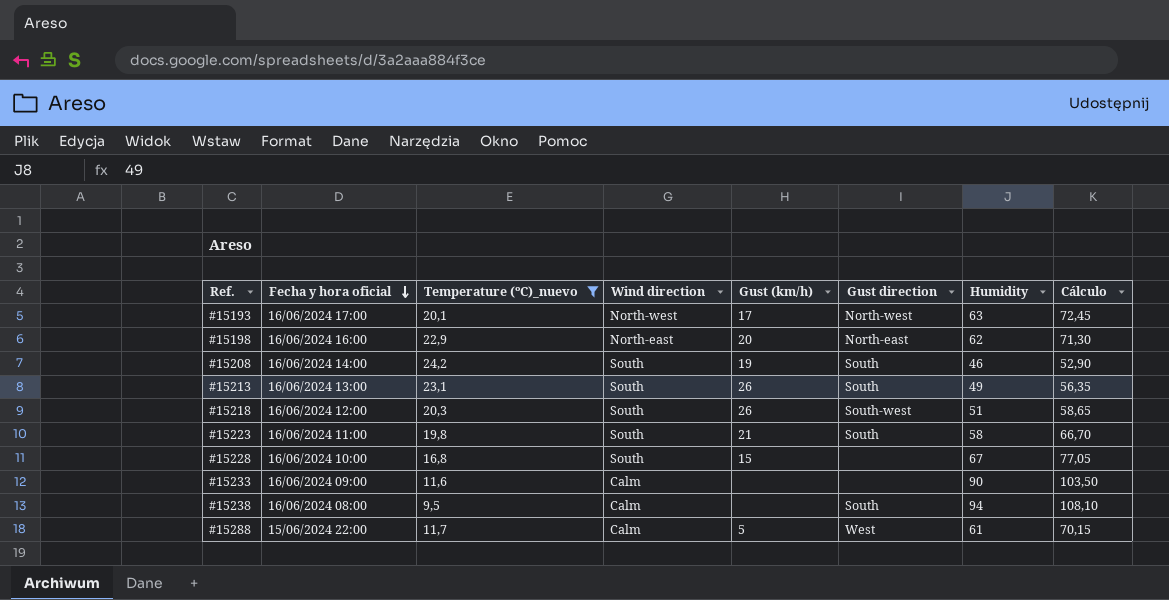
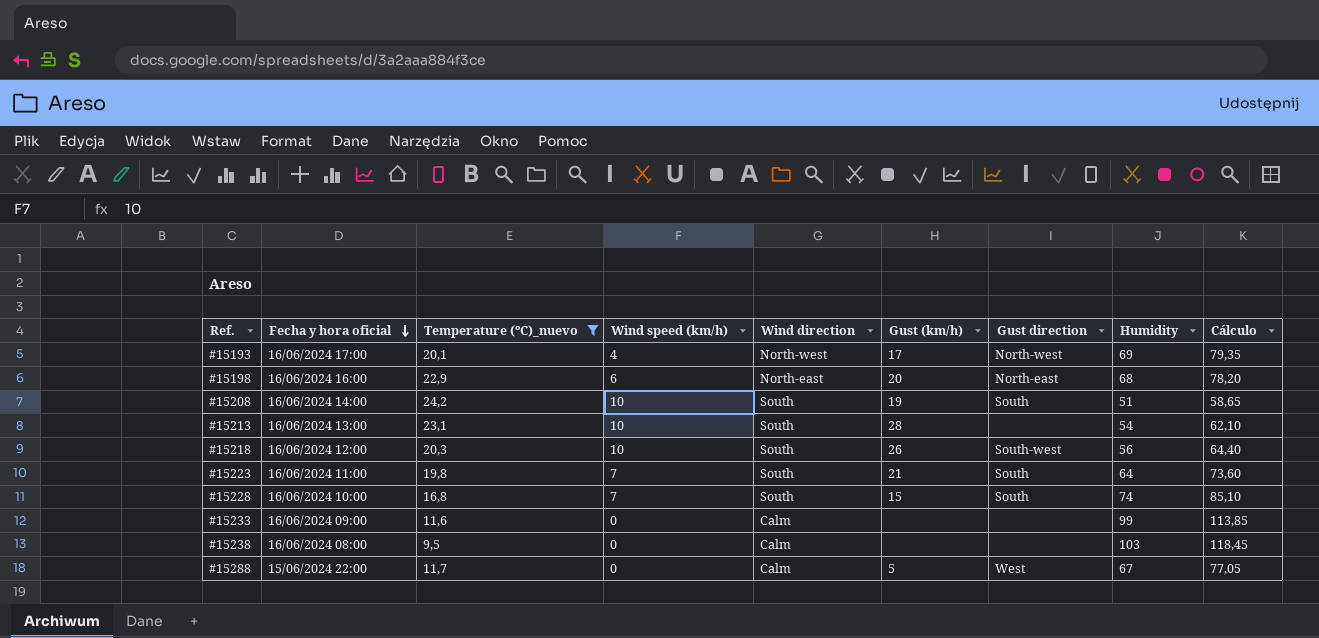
column Wind speed (km/h) | position: none -> 4
#15193 | Humidity: 63 -> 69
#15193 | Cálculo: 72,45 -> 79,35
#15198 | Humidity: 62 -> 68
#15198 | Cálculo: 71,30 -> 78,20
#15208 | Humidity: 46 -> 51
#15208 | Cálculo: 52,90 -> 58,65
#15213 | Gust (km/h): 26 -> 28
#15213 | Gust direction: South -> none
#15213 | Humidity: 49 -> 54
#15213 | Cálculo: 56,35 -> 62,10
#15218 | Humidity: 51 -> 56
#15218 | Cálculo: 58,65 -> 64,40
#15223 | Humidity: 58 -> 64
#15223 | Cálculo: 66,70 -> 73,60
#15228 | Gust direction: none -> South
#15228 | Humidity: 67 -> 74
#15228 | Cálculo: 77,05 -> 85,10
#15233 | Humidity: 90 -> 99
#15233 | Cálculo: 103,50 -> 113,85
#15238 | Gust direction: South -> none
#15238 | Humidity: 94 -> 103
#15238 | Cálculo: 108,10 -> 118,45
#15288 | Humidity: 61 -> 67
#15288 | Cálculo: 70,15 -> 77,05

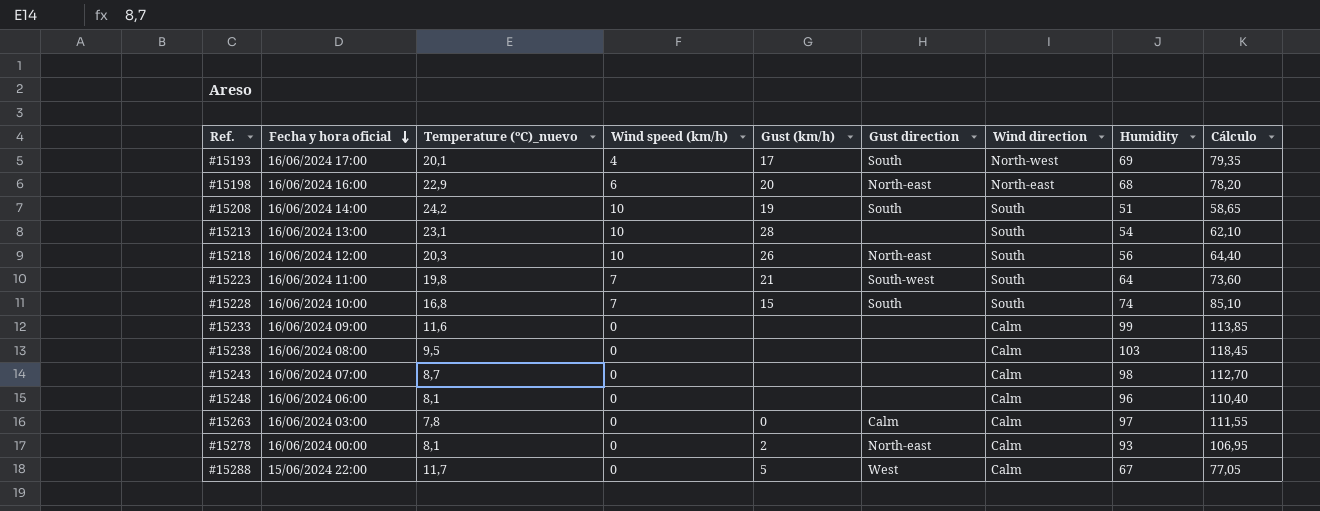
filter: Temperature (ºC)_nuevo >= 9,5 -> none
column Wind direction | position: 5 -> 7
#15193 | Gust direction: North-west -> South
#15218 | Gust direction: South-west -> North-east
#15223 | Gust direction: South -> South-west

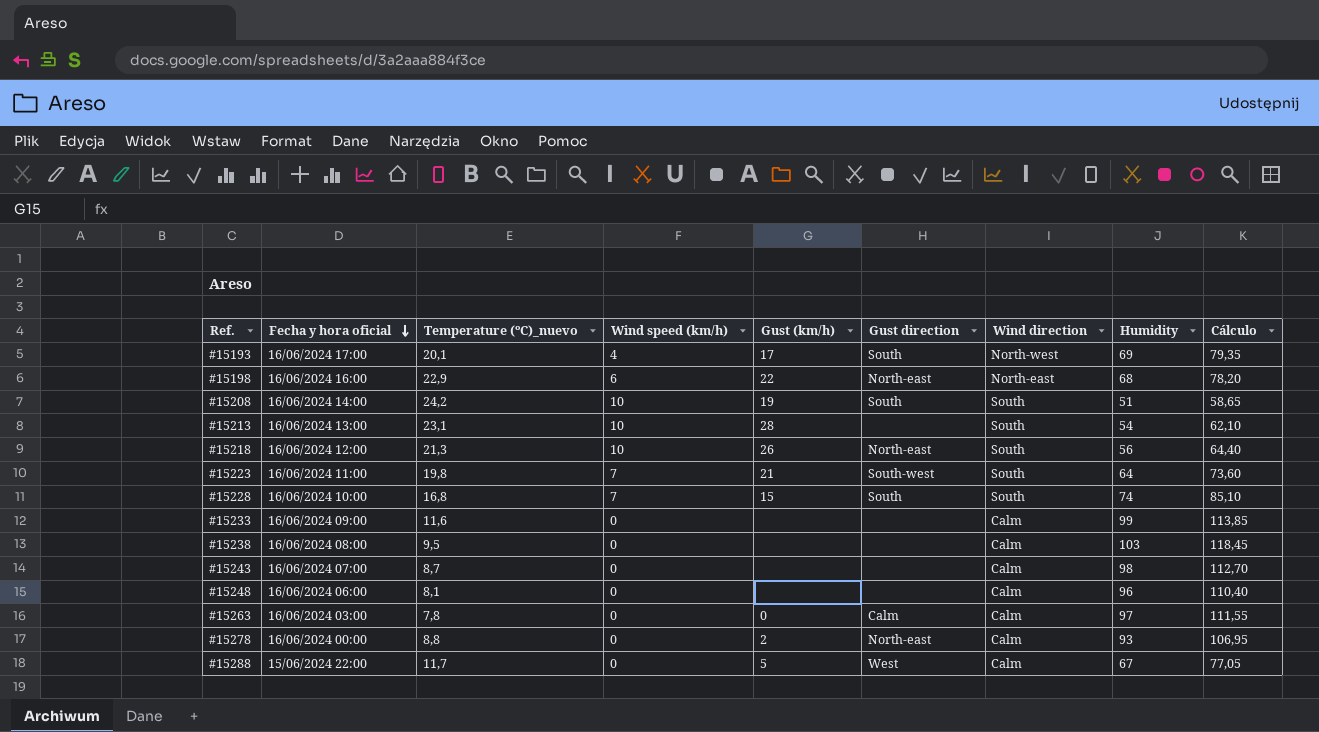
#15198 | Gust (km/h): 20 -> 22
#15218 | Temperature (ºC)_nuevo: 20,3 -> 21,3
#15278 | Temperature (ºC)_nuevo: 8,1 -> 8,8

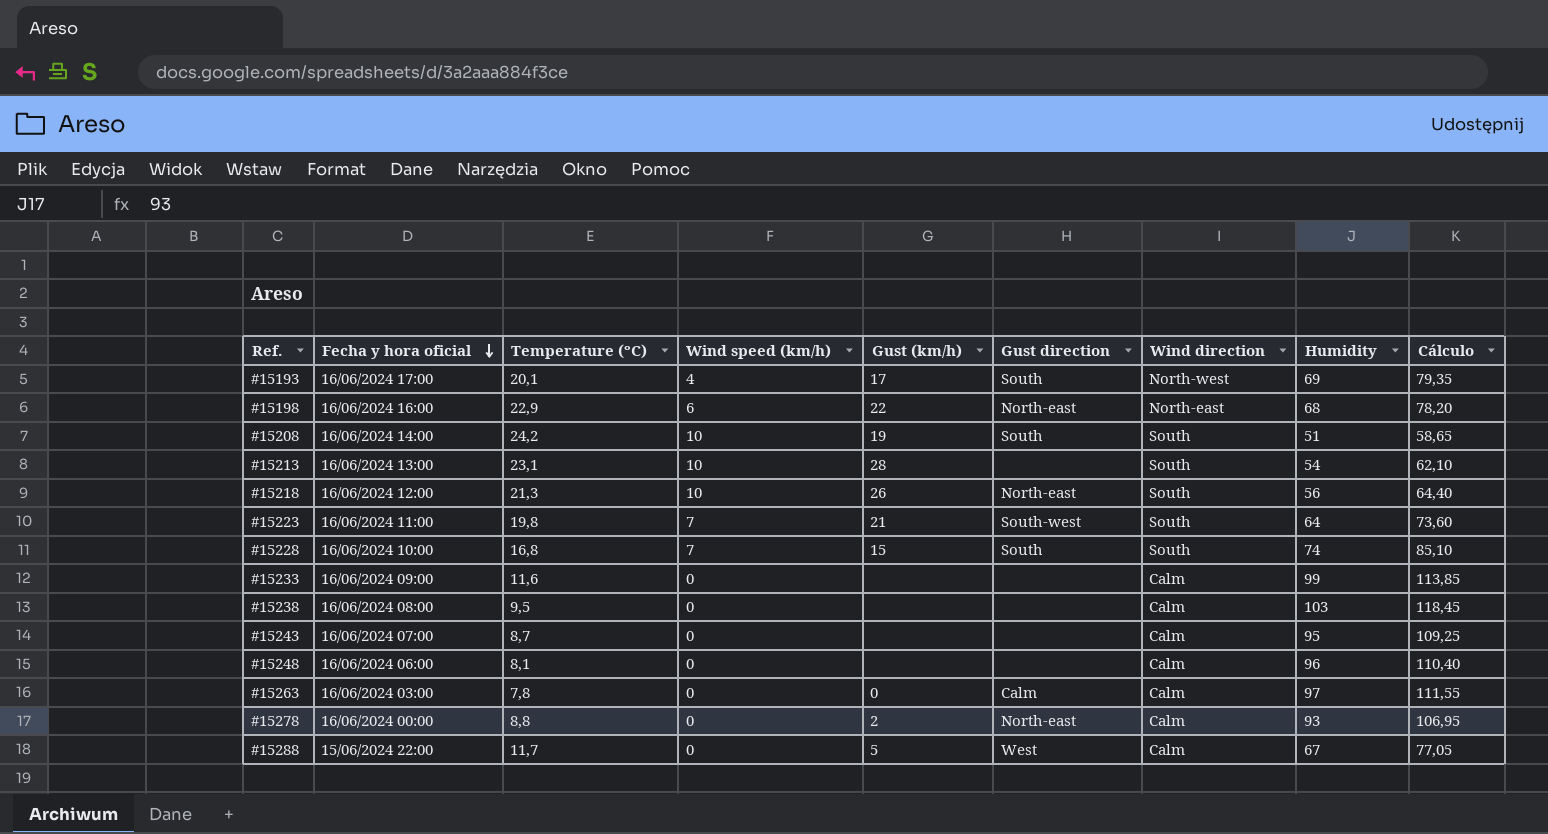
column name: Temperature (ºC)_nuevo -> Temperature (ºC)
#15243 | Humidity: 98 -> 95
#15243 | Cálculo: 112,70 -> 109,25

